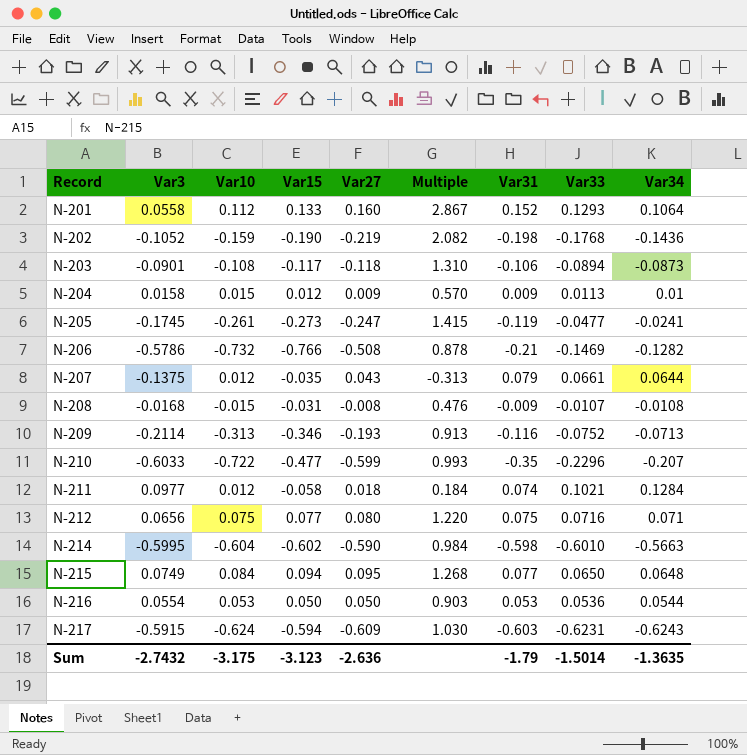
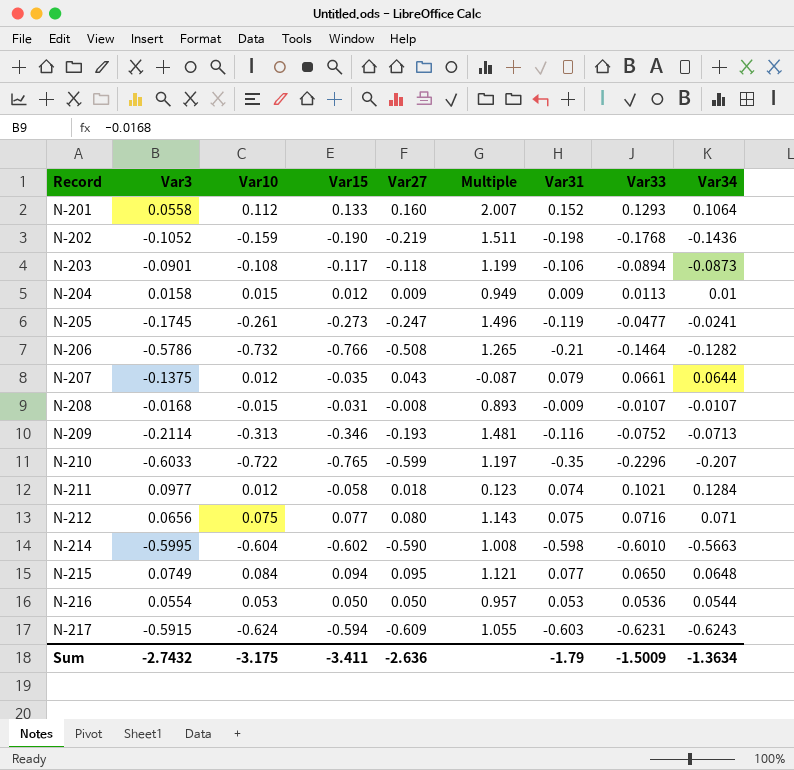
column Multiple | formula: [Var27] / [Var3] -> [Var10] / [Var3]
N-206 | Var33: -0.1469 -> -0.1464
N-208 | Var34: -0.0108 -> -0.0107
N-210 | Var15: -0.477 -> -0.765
Sum | Var15: -3.123 -> -3.411
Sum | Var33: -1.5014 -> -1.5009
Sum | Var34: -1.3635 -> -1.3634

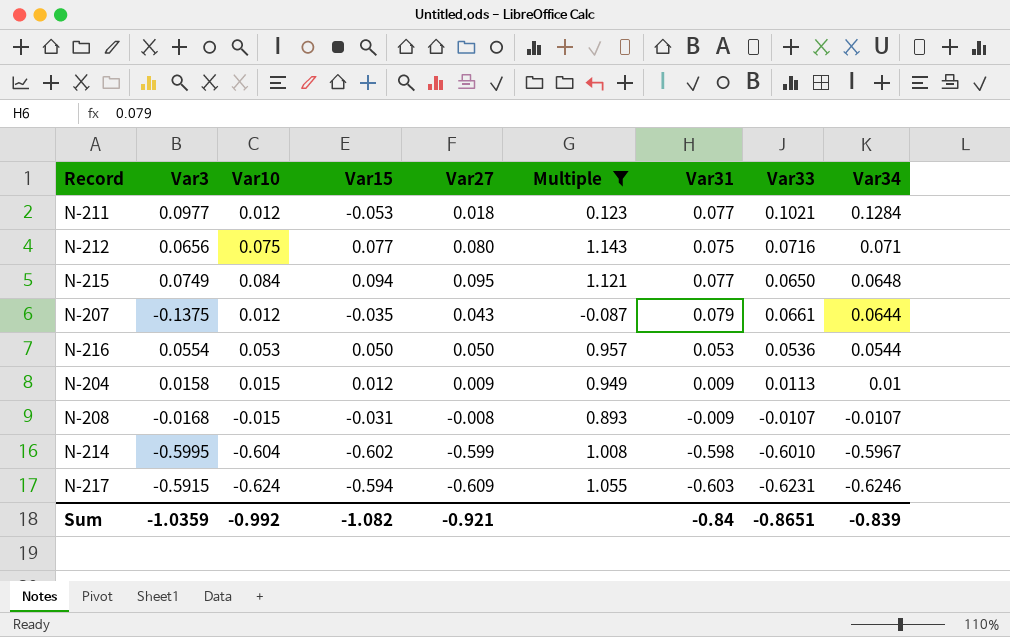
filter: none -> Multiple <= 1.143
row order: Record ascending -> Var34 descending
N-211 | Var15: -0.058 -> -0.053
N-211 | Var31: 0.074 -> 0.077
N-214 | Var27: -0.590 -> -0.599
N-214 | Var34: -0.5663 -> -0.5967
N-217 | Var34: -0.6243 -> -0.6246
Sum | Var3: -2.7432 -> -1.0359
Sum | Var10: -3.175 -> -0.992
Sum | Var15: -3.411 -> -1.082
Sum | Var27: -2.636 -> -0.921
Sum | Var31: -1.79 -> -0.84
Sum | Var33: -1.5009 -> -0.8651
Sum | Var34: -1.3634 -> -0.839

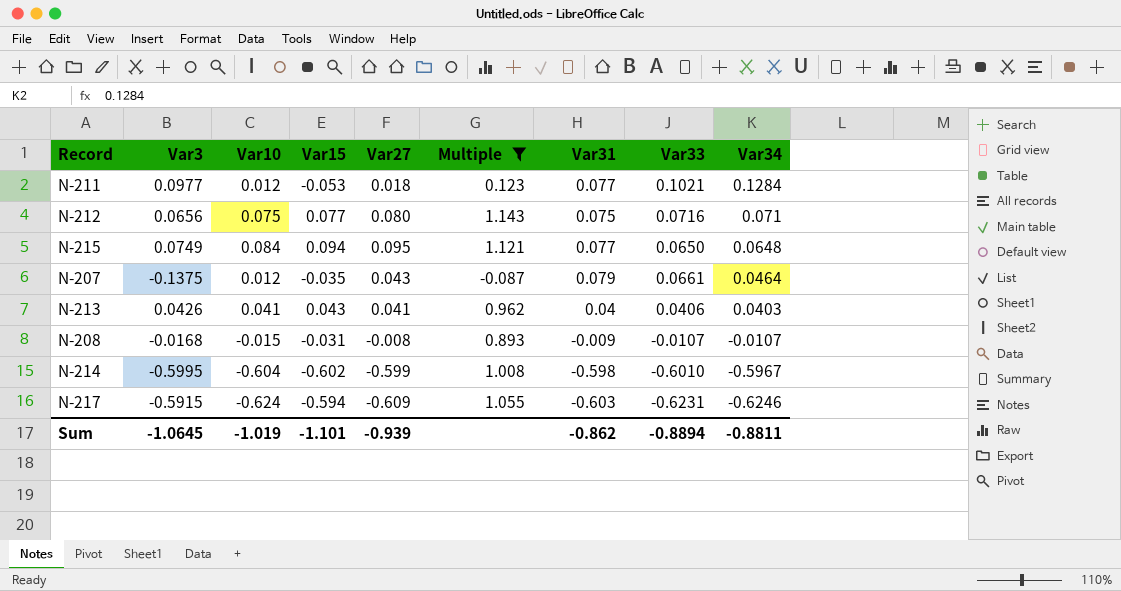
row N-216: 0.0554 | 0.053 | 0.050 | 0.050 | 0.957 | 0.053 | 0.0536 | 0.0544 -> none
row N-204: 0.0158 | 0.015 | 0.012 | 0.009 | 0.949 | 0.009 | 0.0113 | 0.01 -> none
N-207 | Var34: 0.0644 -> 0.0464
row N-213: none -> 0.0426 | 0.041 | 0.043 | 0.041 | 0.962 | 0.04 | 0.0406 | 0.0403
Sum | Var3: -1.0359 -> -1.0645
Sum | Var10: -0.992 -> -1.019
Sum | Var15: -1.082 -> -1.101
Sum | Var27: -0.921 -> -0.939
Sum | Var31: -0.84 -> -0.862
Sum | Var33: -0.8651 -> -0.8894
Sum | Var34: -0.839 -> -0.8811

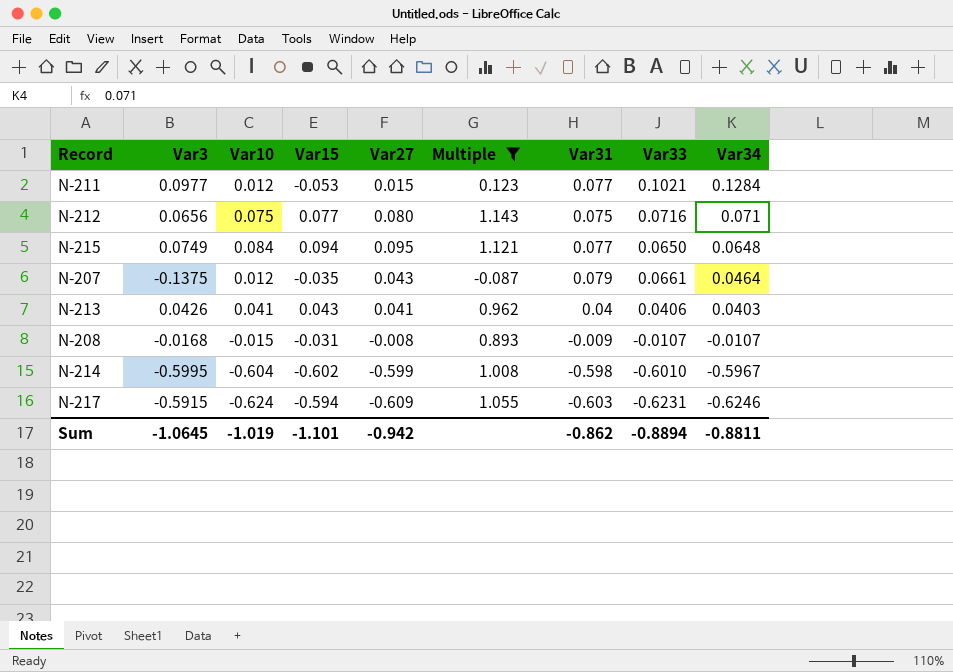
N-211 | Var27: 0.018 -> 0.015
Sum | Var27: -0.939 -> -0.942

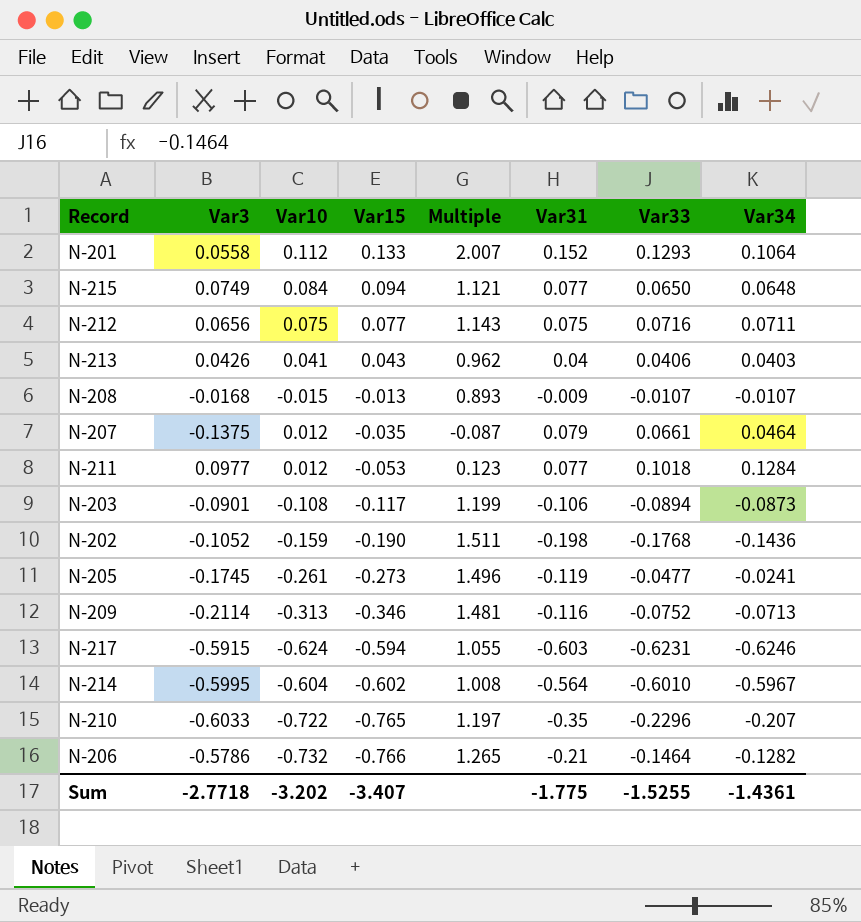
filter: Multiple <= 1.143 -> none
row order: Var34 descending -> Var15 descending
column Var27 | position: 5 -> none
N-212 | Var34: 0.071 -> 0.0711
N-208 | Var15: -0.031 -> -0.013
N-211 | Var33: 0.1021 -> 0.1018
N-214 | Var31: -0.598 -> -0.564
Sum | Var3: -1.0645 -> -2.7718
Sum | Var10: -1.019 -> -3.202
Sum | Var15: -1.101 -> -3.407
Sum | Var31: -0.862 -> -1.775
Sum | Var33: -0.8894 -> -1.5255
Sum | Var34: -0.8811 -> -1.4361

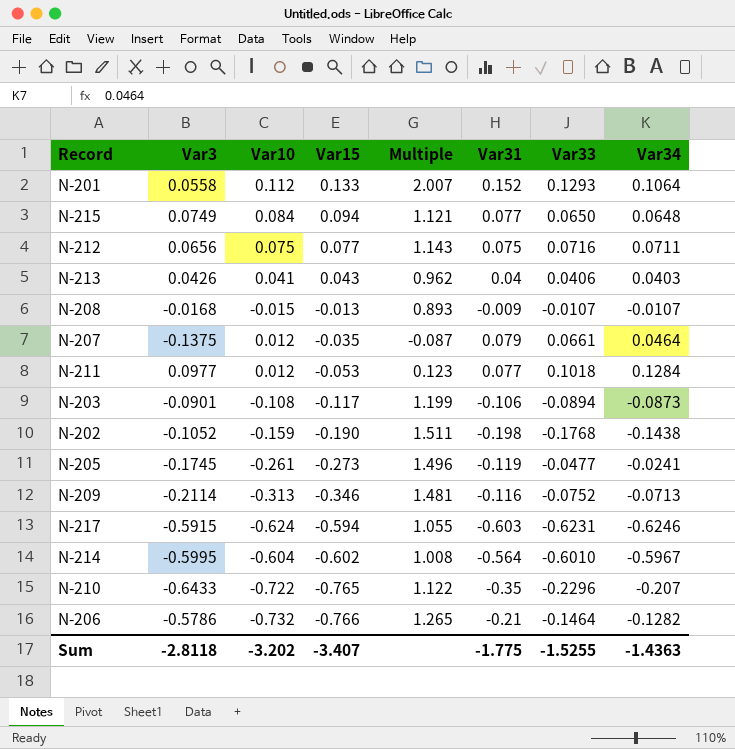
N-202 | Var34: -0.1436 -> -0.1438
N-210 | Var3: -0.6033 -> -0.6433
N-210 | Multiple: 1.197 -> 1.122
Sum | Var3: -2.7718 -> -2.8118
Sum | Var34: -1.4361 -> -1.4363

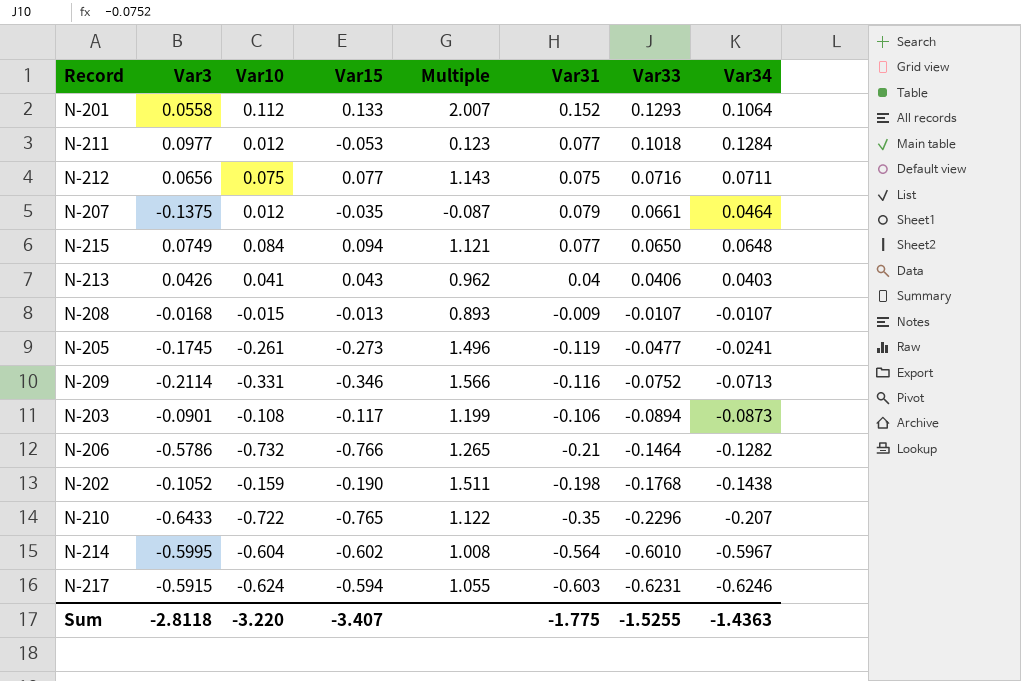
row order: Var15 descending -> Var33 descending
N-209 | Var10: -0.313 -> -0.331
N-209 | Multiple: 1.481 -> 1.566
Sum | Var10: -3.202 -> -3.220

